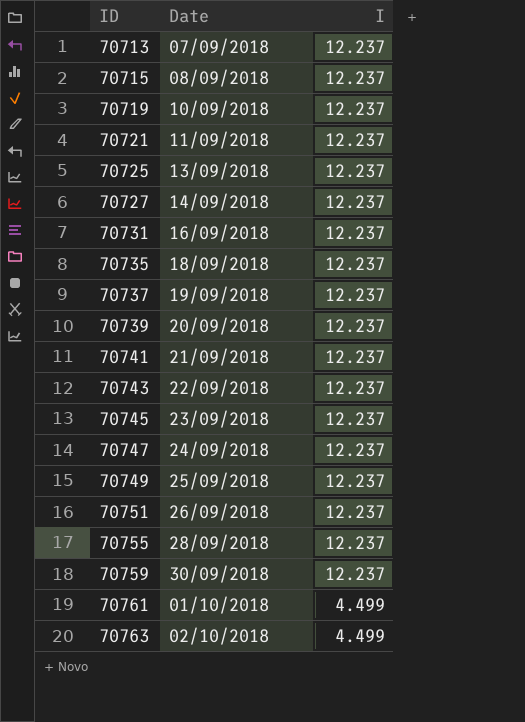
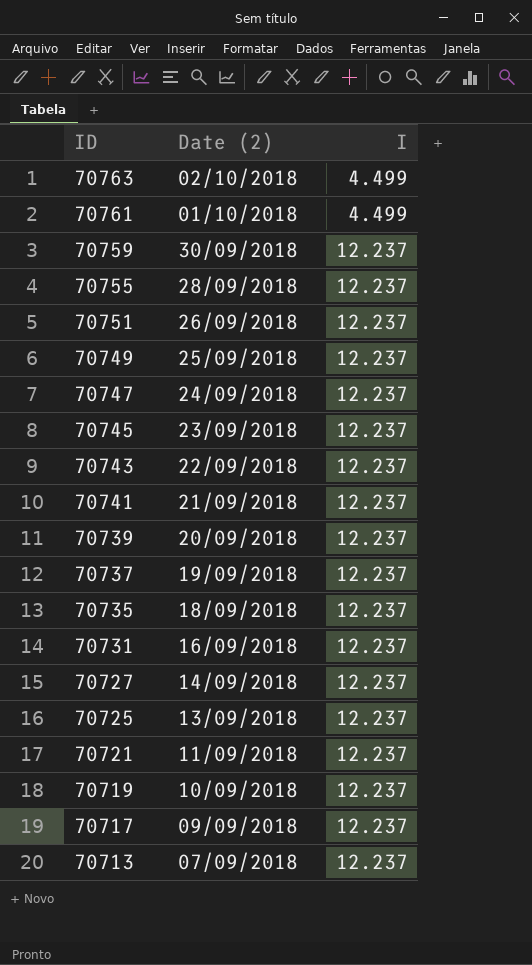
row order: ID ascending -> ID descending
column name: Date -> Date (2)
row 70715: 08/09/2018 | 12.237 -> none
row 70717: none -> 09/09/2018 | 12.237

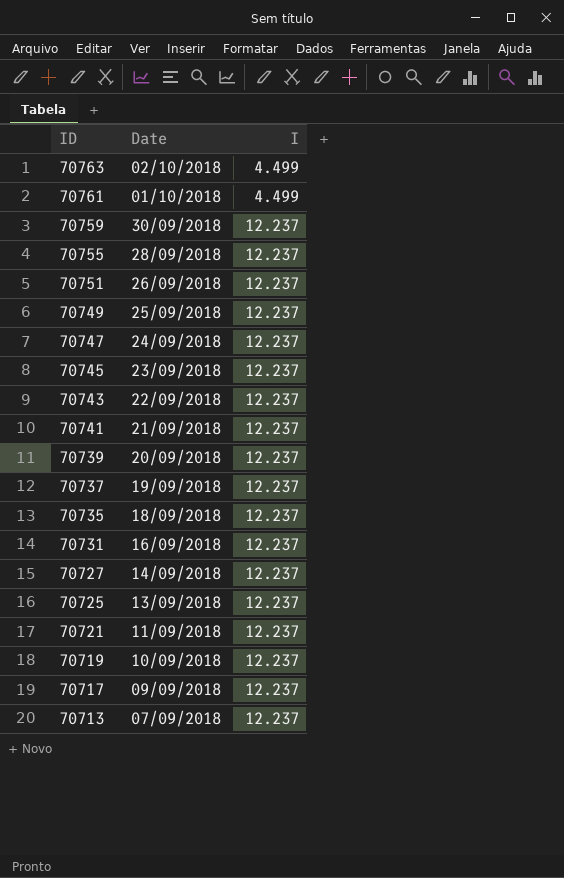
column name: Date (2) -> Date

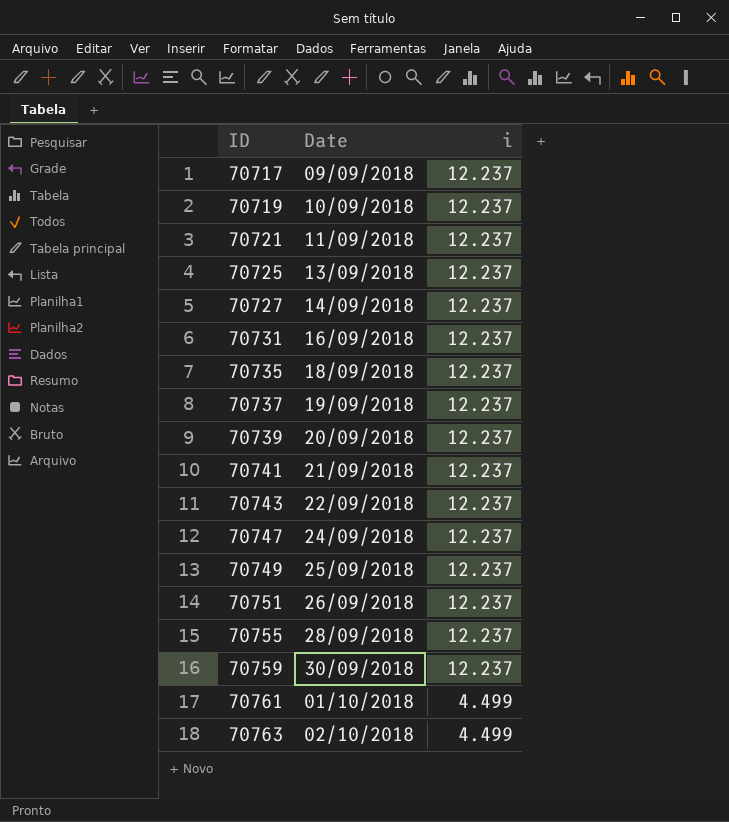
row order: ID descending -> ID ascending
column name: I -> i
row 70745: 23/09/2018 | 12.237 -> none
row 70713: 07/09/2018 | 12.237 -> none

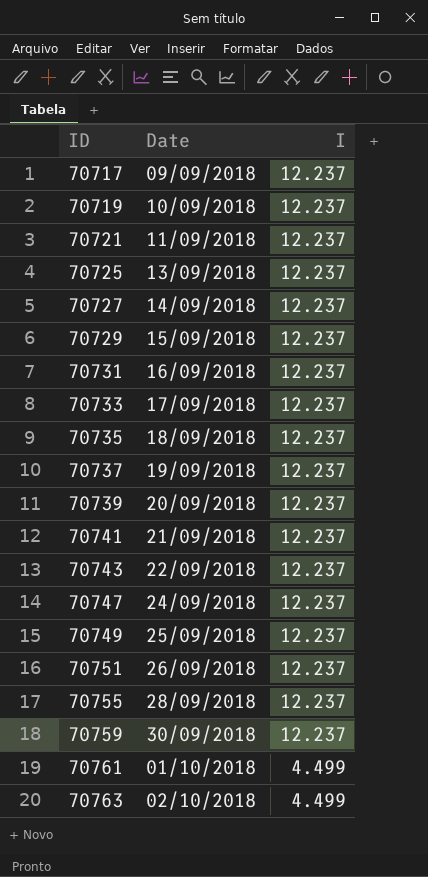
column name: i -> I
row 70729: none -> 15/09/2018 | 12.237
row 70733: none -> 17/09/2018 | 12.237

